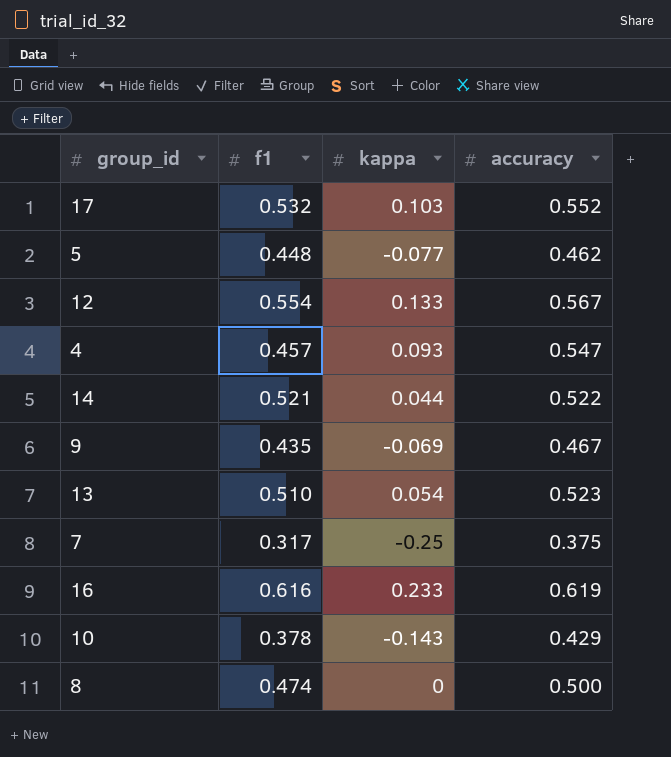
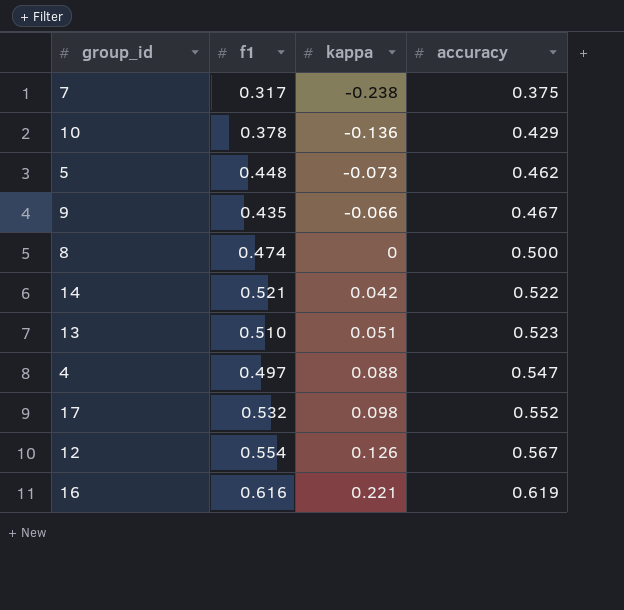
row order: none -> kappa ascending
7 | kappa: -0.25 -> -0.238
10 | kappa: -0.143 -> -0.136
5 | kappa: -0.077 -> -0.073
9 | kappa: -0.069 -> -0.066
14 | kappa: 0.044 -> 0.042
13 | kappa: 0.054 -> 0.051
4 | f1: 0.457 -> 0.497
4 | kappa: 0.093 -> 0.088
17 | kappa: 0.103 -> 0.098
12 | kappa: 0.133 -> 0.126
16 | kappa: 0.233 -> 0.221

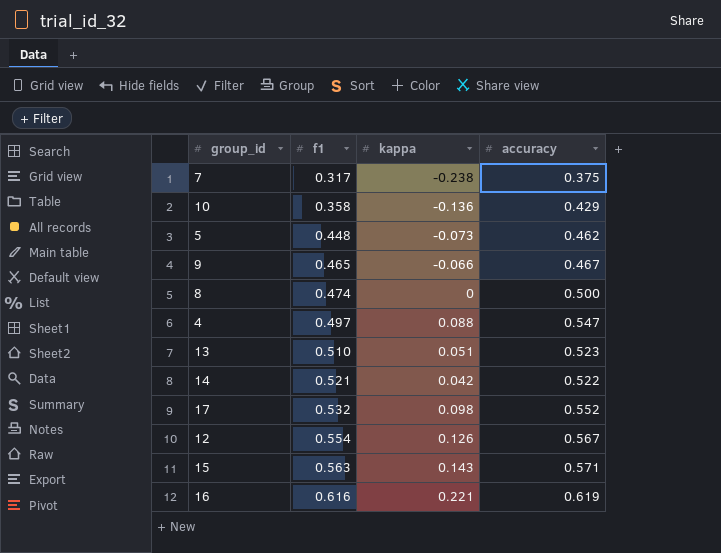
row order: kappa ascending -> f1 ascending
10 | f1: 0.378 -> 0.358
9 | f1: 0.435 -> 0.465
row 15: none -> 0.563 | 0.143 | 0.571

